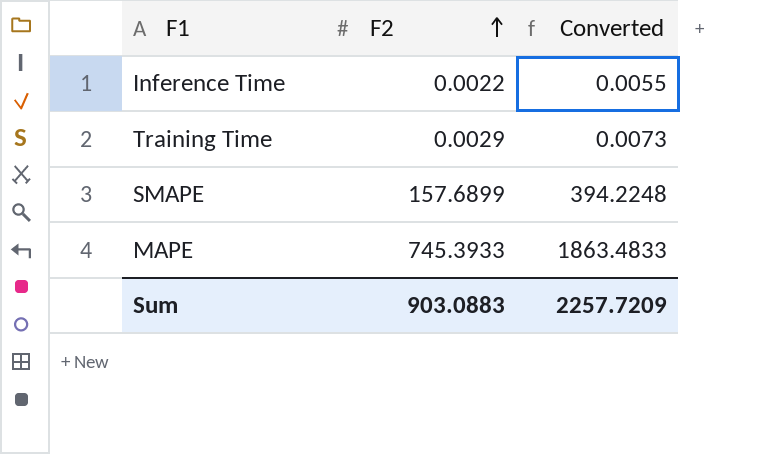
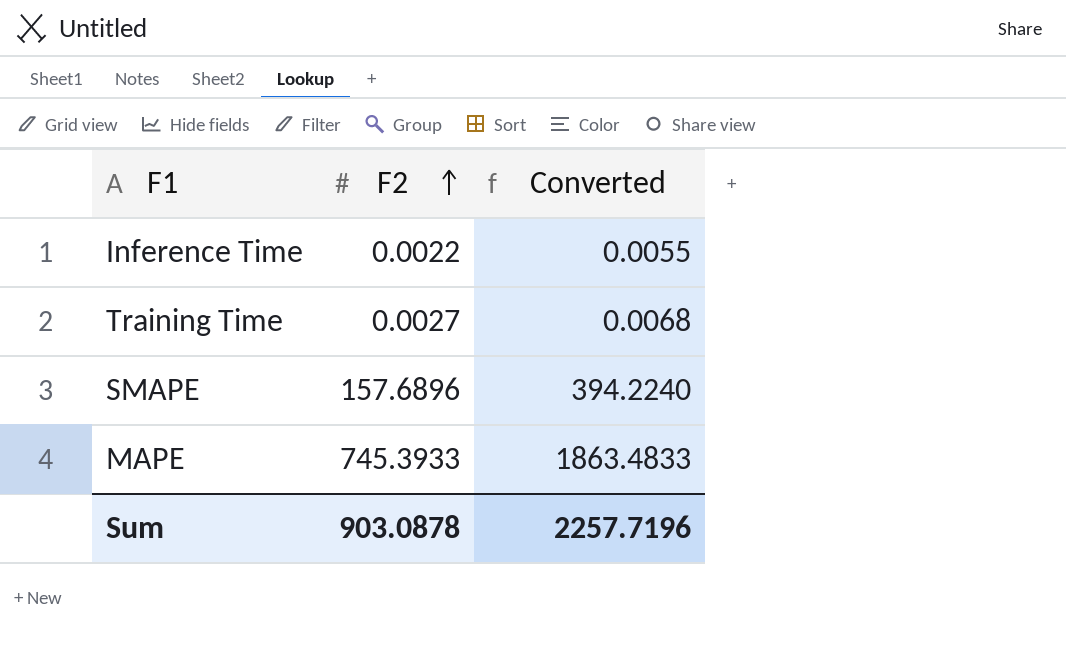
Training Time | F2: 0.0029 -> 0.0027
Training Time | Converted: 0.0073 -> 0.0068
SMAPE | F2: 157.6899 -> 157.6896
SMAPE | Converted: 394.2248 -> 394.2240
Sum | F2: 903.0883 -> 903.0878
Sum | Converted: 2257.7209 -> 2257.7196

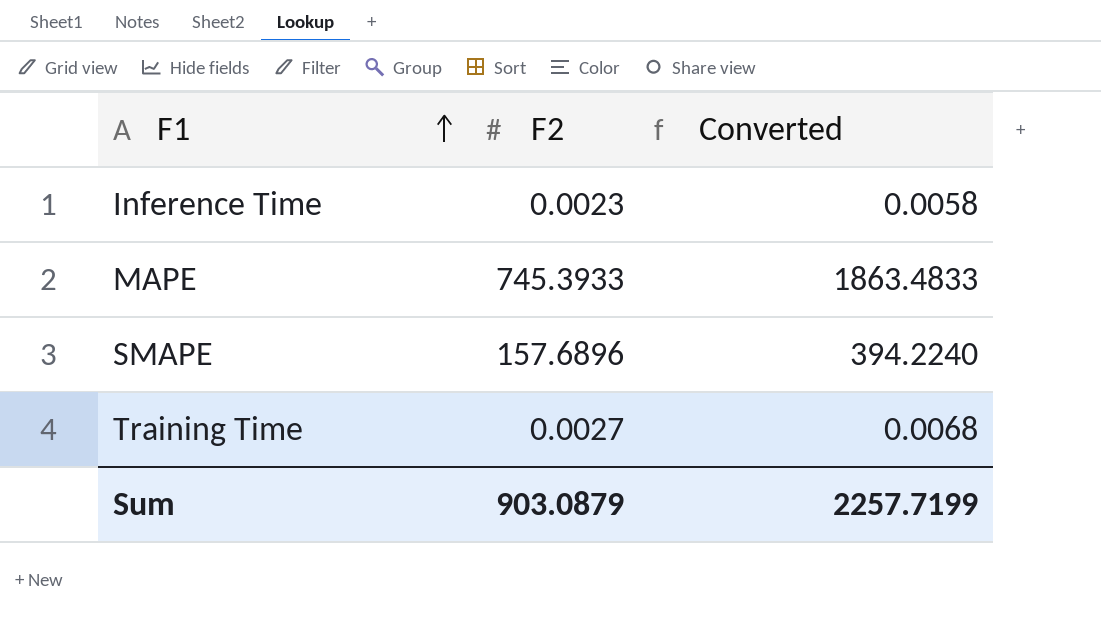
row order: F2 ascending -> F1 ascending
Inference Time | F2: 0.0022 -> 0.0023
Inference Time | Converted: 0.0055 -> 0.0058
Sum | F2: 903.0878 -> 903.0879
Sum | Converted: 2257.7196 -> 2257.7199

